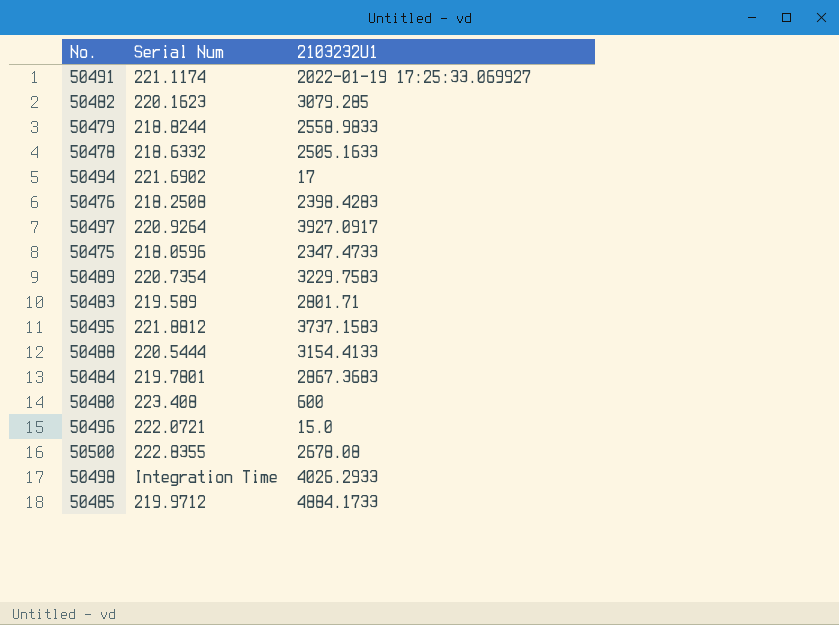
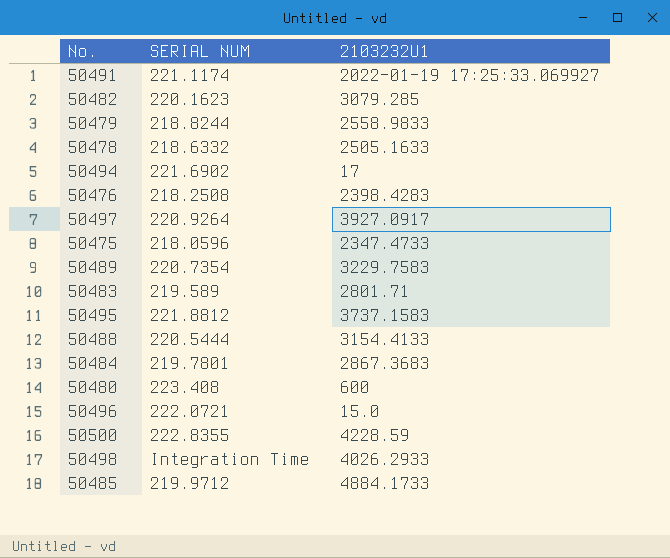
column name: Serial Num -> SERIAL NUM
50500 | 2103232U1: 2678.08 -> 4228.59

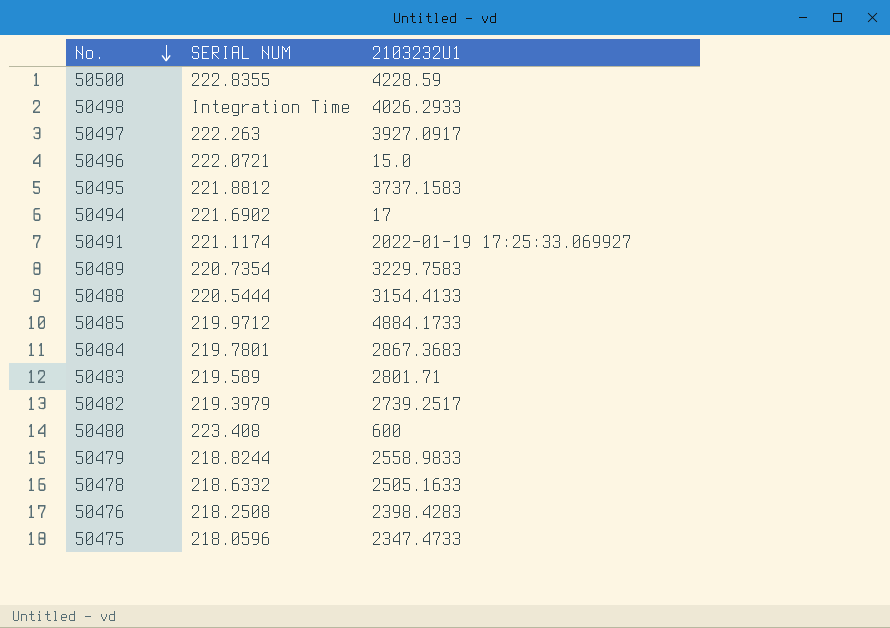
row order: none -> No. descending
50497 | SERIAL NUM: 220.9264 -> 222.263
50482 | SERIAL NUM: 220.1623 -> 219.3979
50482 | 2103232U1: 3079.285 -> 2739.2517

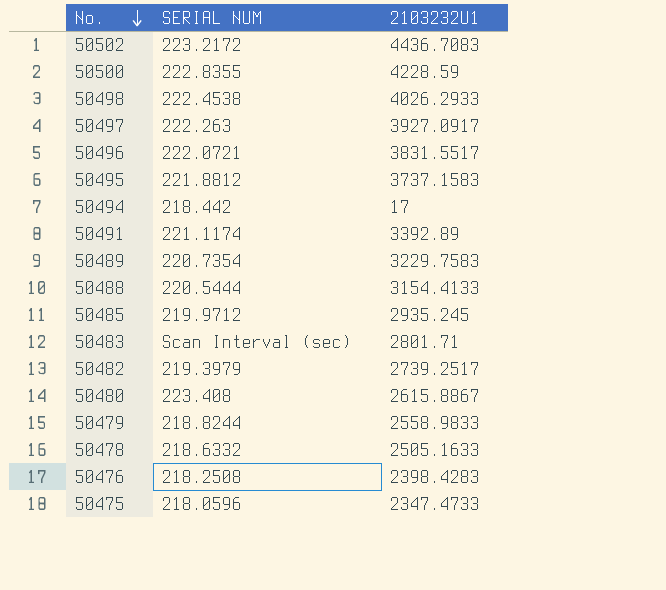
row 50484: 219.7801 | 2867.3683 -> none
row 50502: none -> 223.2172 | 4436.7083
50498 | SERIAL NUM: Integration Time -> 222.4538
50496 | 2103232U1: 15.0 -> 3831.5517
50494 | SERIAL NUM: 221.6902 -> 218.442
50491 | 2103232U1: 2022-01-19 17:25:33.069927 -> 3392.89
50485 | 2103232U1: 4884.1733 -> 2935.245
50483 | SERIAL NUM: 219.589 -> Scan Interval (sec)
50480 | 2103232U1: 600 -> 2615.8867

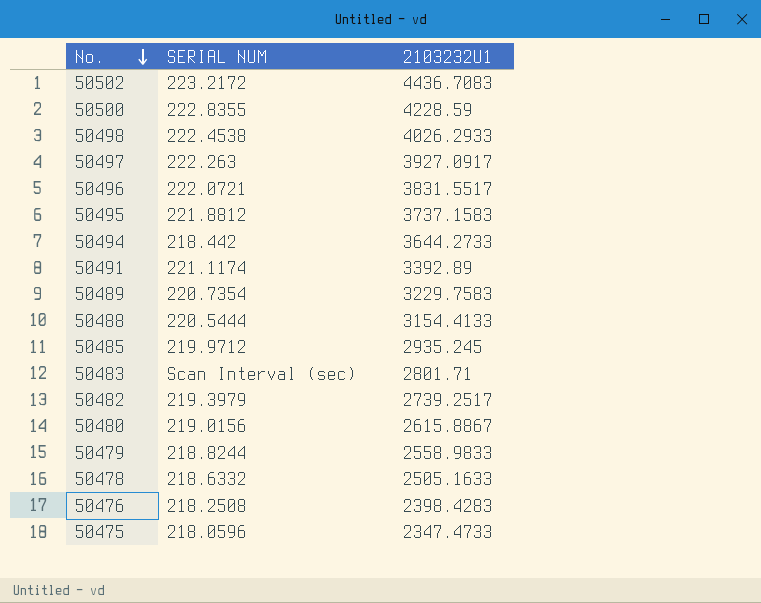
50494 | 2103232U1: 17 -> 3644.2733
50480 | SERIAL NUM: 223.408 -> 219.0156

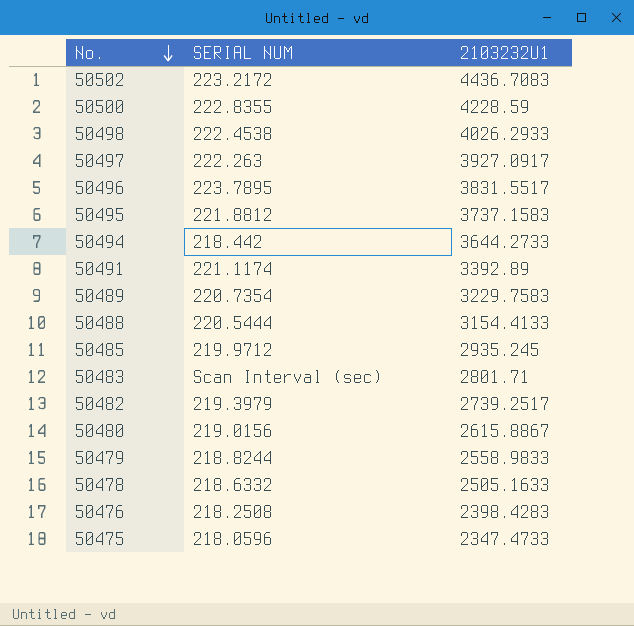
50496 | SERIAL NUM: 222.0721 -> 223.7895

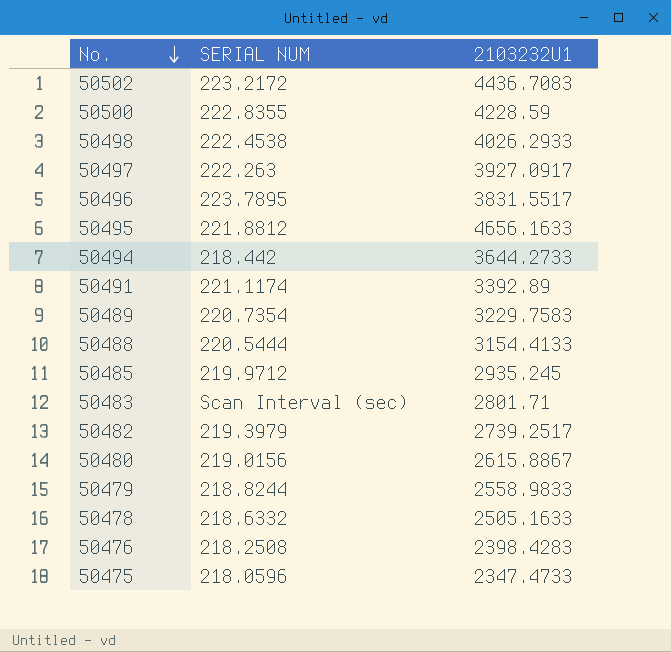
50495 | 2103232U1: 3737.1583 -> 4656.1633

